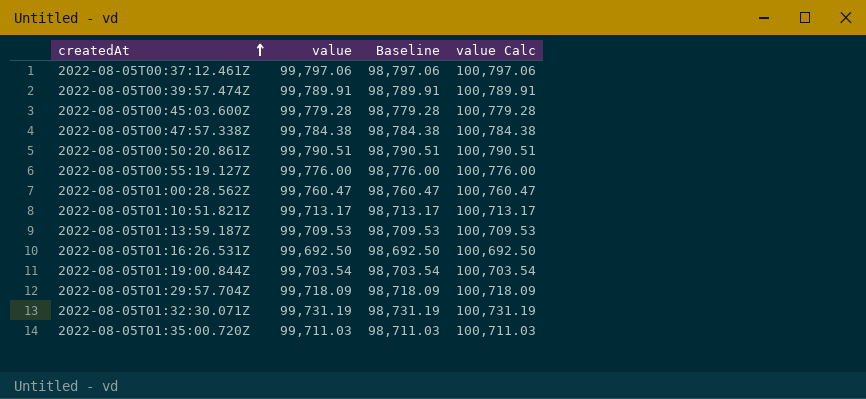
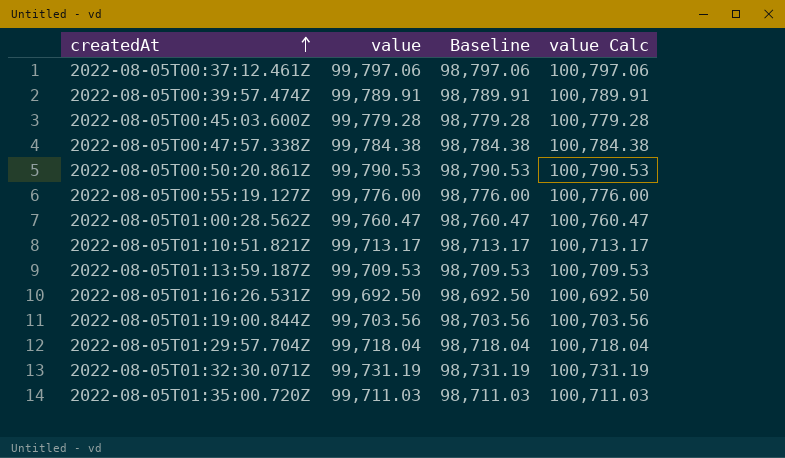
2022-08-05T00:50:20.861Z | value: 99,790.51 -> 99,790.53
2022-08-05T00:50:20.861Z | Baseline: 98,790.51 -> 98,790.53
2022-08-05T00:50:20.861Z | value Calc: 100,790.51 -> 100,790.53
2022-08-05T01:19:00.844Z | value: 99,703.54 -> 99,703.56
2022-08-05T01:19:00.844Z | Baseline: 98,703.54 -> 98,703.56
2022-08-05T01:19:00.844Z | value Calc: 100,703.54 -> 100,703.56
2022-08-05T01:29:57.704Z | value: 99,718.09 -> 99,718.04
2022-08-05T01:29:57.704Z | Baseline: 98,718.09 -> 98,718.04
2022-08-05T01:29:57.704Z | value Calc: 100,718.09 -> 100,718.04

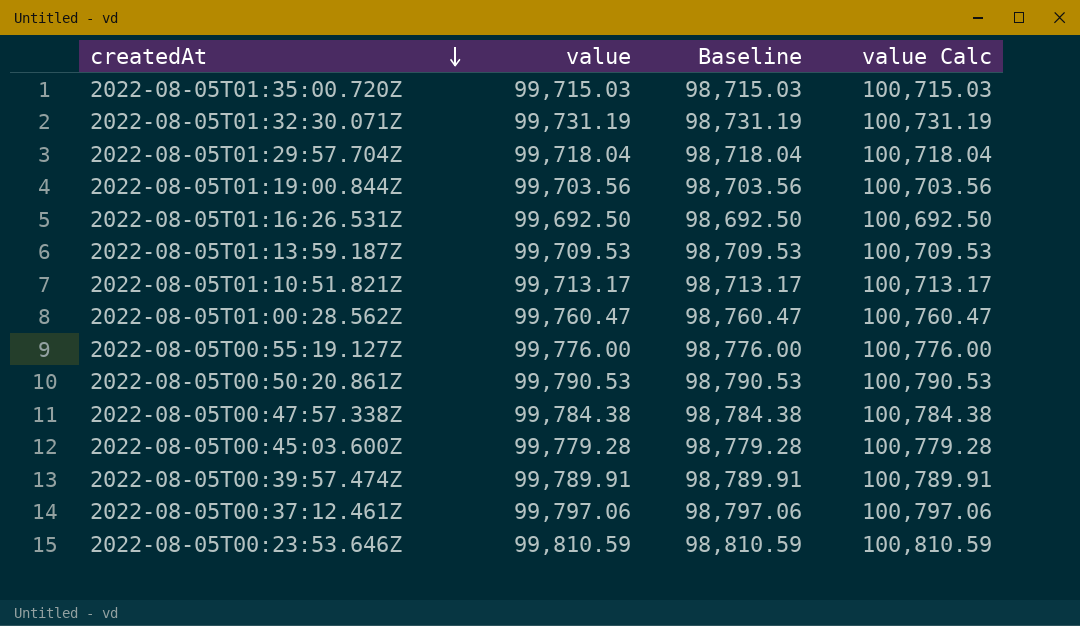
row order: createdAt ascending -> createdAt descending
2022-08-05T01:35:00.720Z | value: 99,711.03 -> 99,715.03
2022-08-05T01:35:00.720Z | Baseline: 98,711.03 -> 98,715.03
2022-08-05T01:35:00.720Z | value Calc: 100,711.03 -> 100,715.03
row 2022-08-05T00:23:53.646Z: none -> 99,810.59 | 98,810.59 | 100,810.59

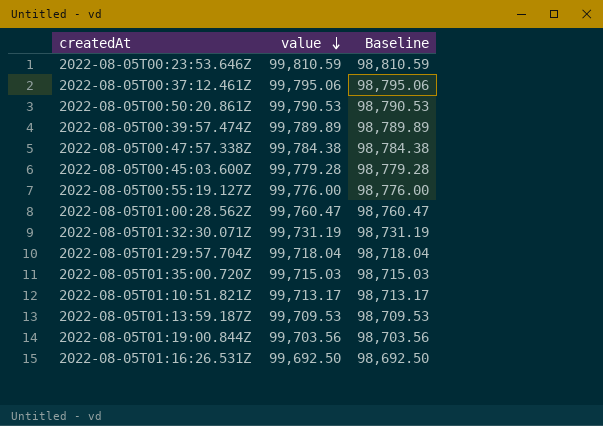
row order: createdAt descending -> value descending
column value Calc | formula: [value] + 1000 -> none
2022-08-05T00:37:12.461Z | value: 99,797.06 -> 99,795.06
2022-08-05T00:37:12.461Z | Baseline: 98,797.06 -> 98,795.06
2022-08-05T00:39:57.474Z | value: 99,789.91 -> 99,789.89
2022-08-05T00:39:57.474Z | Baseline: 98,789.91 -> 98,789.89

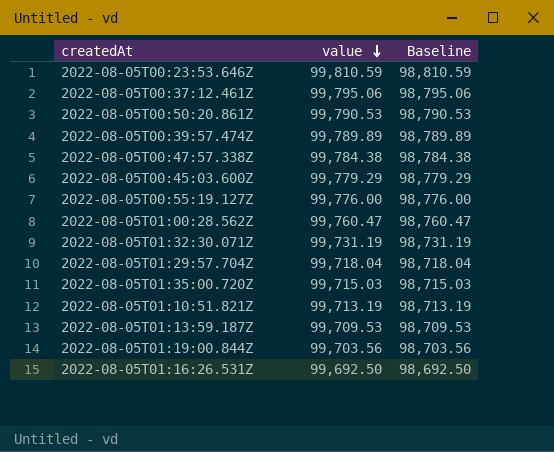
2022-08-05T00:45:03.600Z | value: 99,779.28 -> 99,779.29
2022-08-05T00:45:03.600Z | Baseline: 98,779.28 -> 98,779.29
2022-08-05T01:10:51.821Z | value: 99,713.17 -> 99,713.19
2022-08-05T01:10:51.821Z | Baseline: 98,713.17 -> 98,713.19

